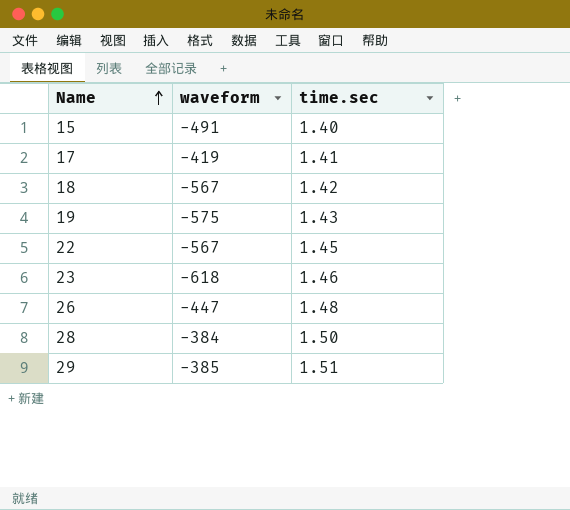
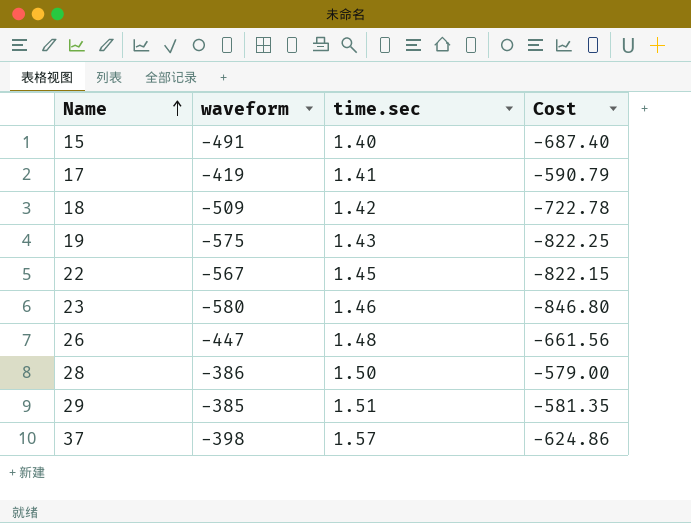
column Cost | formula: none -> [waveform] * [time.sec]
18 | waveform: -567 -> -509
23 | waveform: -618 -> -580
28 | waveform: -384 -> -386
row 37: none -> -398 | 1.57 | -624.86

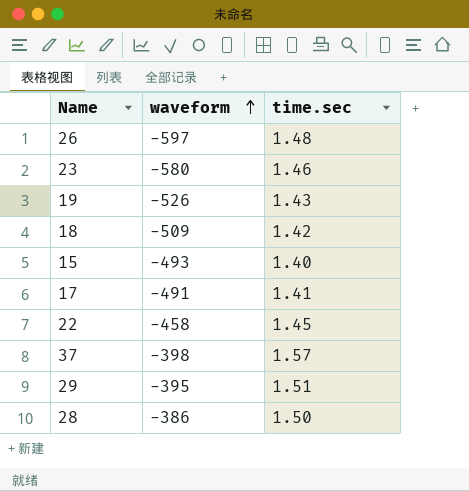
row order: Name ascending -> waveform ascending
column Cost | formula: [waveform] * [time.sec] -> none
26 | waveform: -447 -> -597
19 | waveform: -575 -> -526
15 | waveform: -491 -> -493
17 | waveform: -419 -> -491
22 | waveform: -567 -> -458
29 | waveform: -385 -> -395

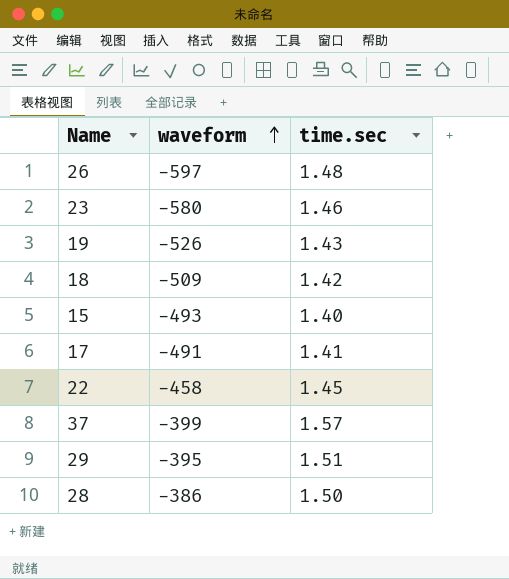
37 | waveform: -398 -> -399

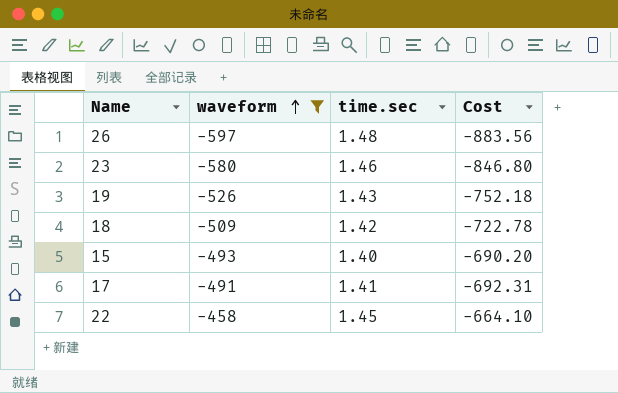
filter: none -> waveform <= -458
column Cost | formula: none -> [waveform] * [time.sec]

